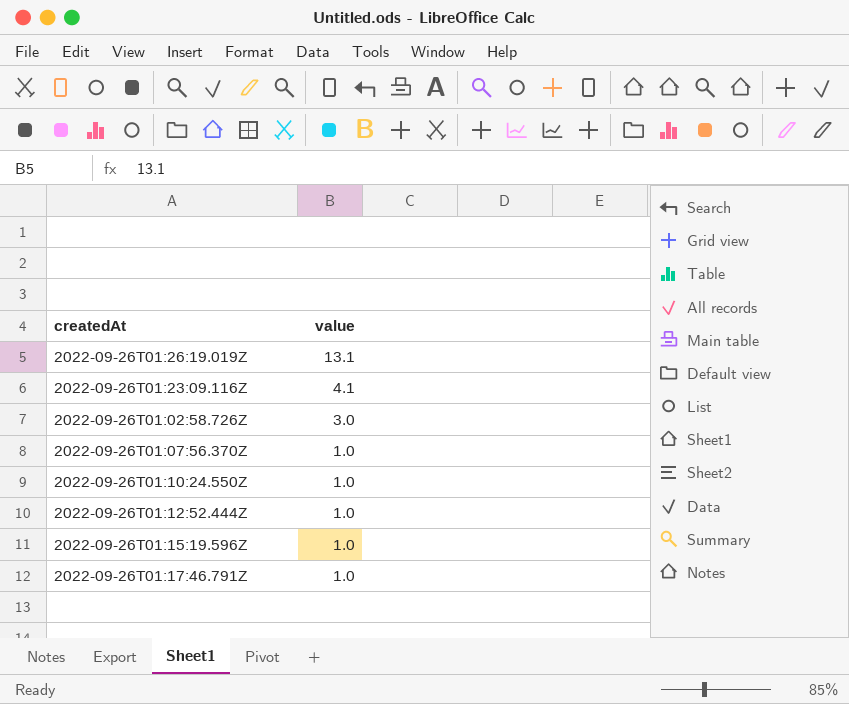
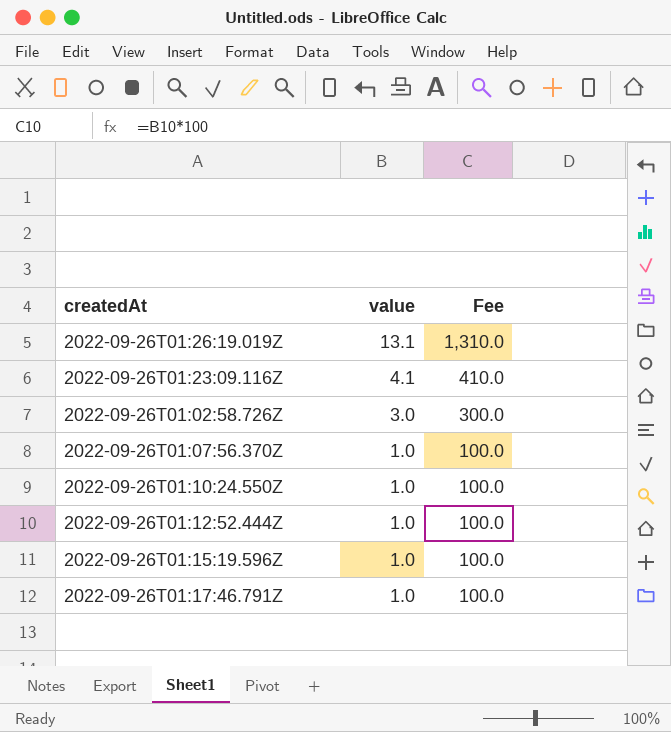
column Fee | formula: none -> [value] * 100

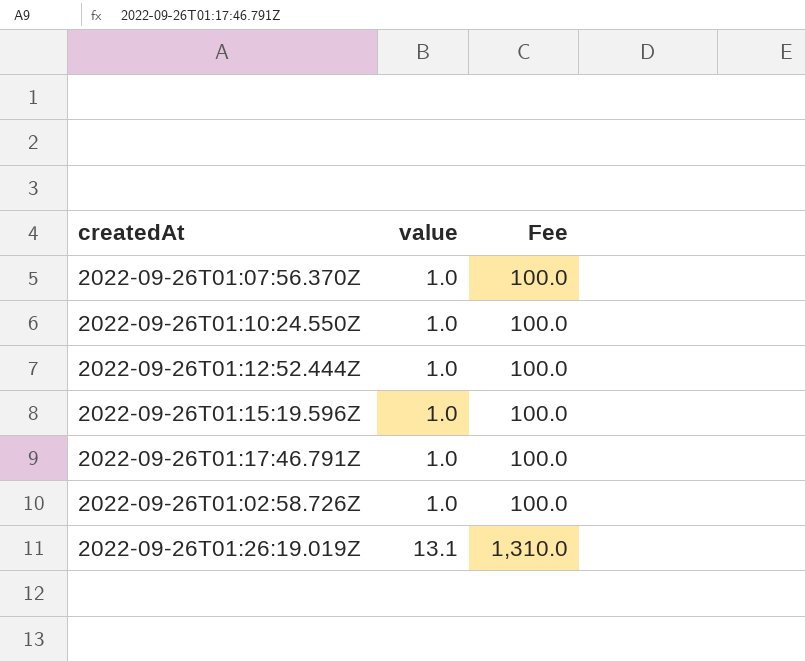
row order: value descending -> value ascending
row 2022-09-26T01:23:09.116Z: 4.1 | 410.0 -> none
2022-09-26T01:02:58.726Z | value: 3.0 -> 1.0
2022-09-26T01:02:58.726Z | Fee: 300.0 -> 100.0

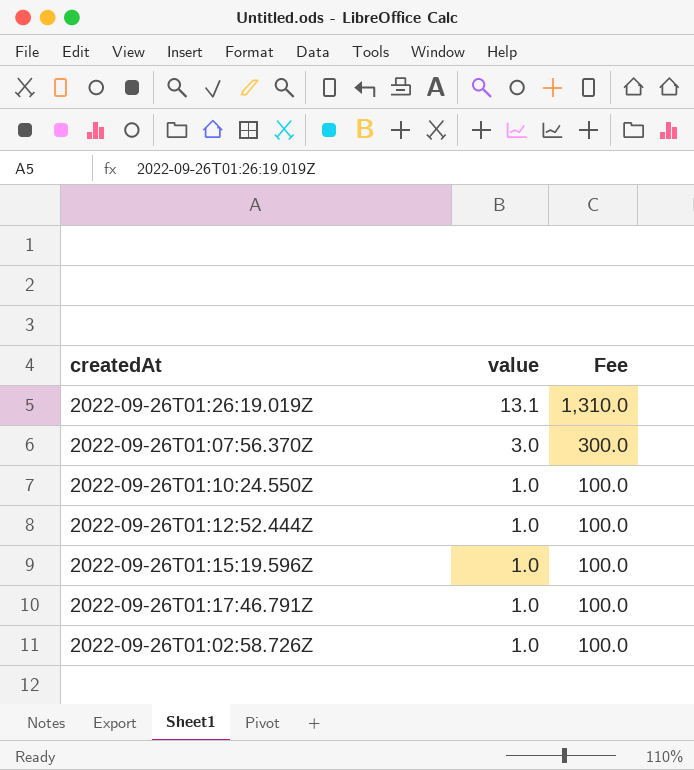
row order: value ascending -> value descending
2022-09-26T01:07:56.370Z | value: 1.0 -> 3.0
2022-09-26T01:07:56.370Z | Fee: 100.0 -> 300.0

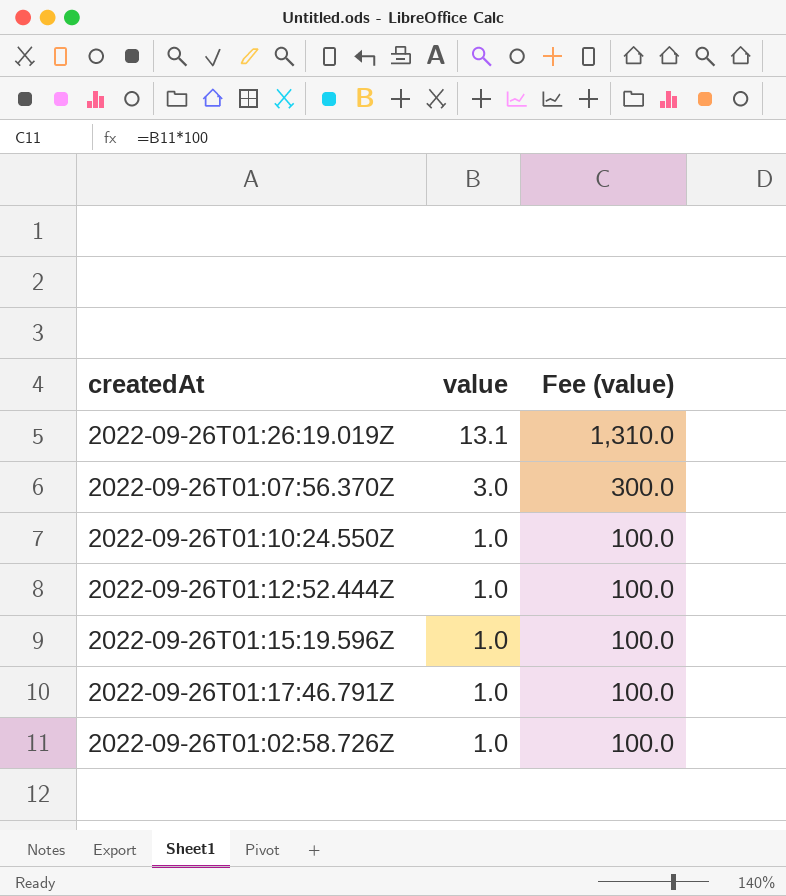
column name: Fee -> Fee (value)

